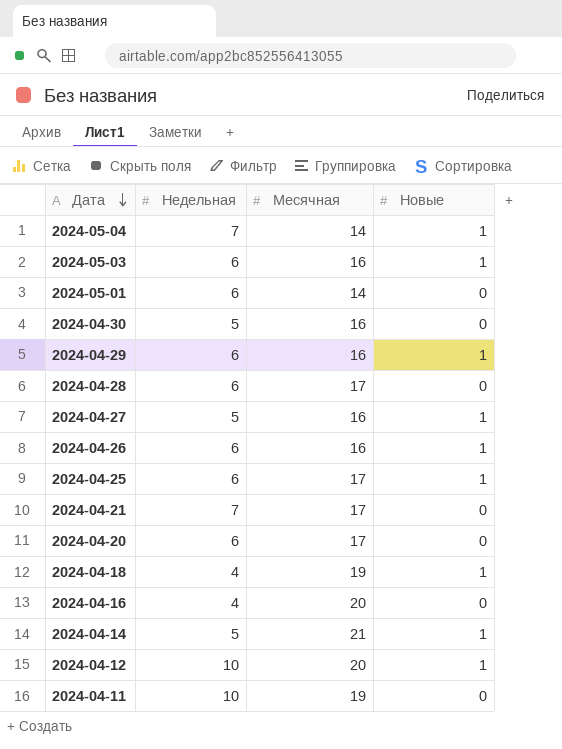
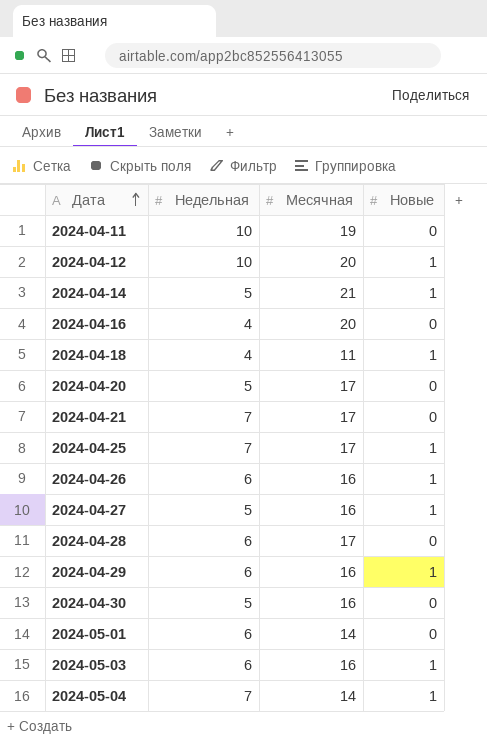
row order: Дата descending -> Дата ascending
2024-04-18 | Месячная: 19 -> 11
2024-04-20 | Недельная: 6 -> 5
2024-04-25 | Недельная: 6 -> 7

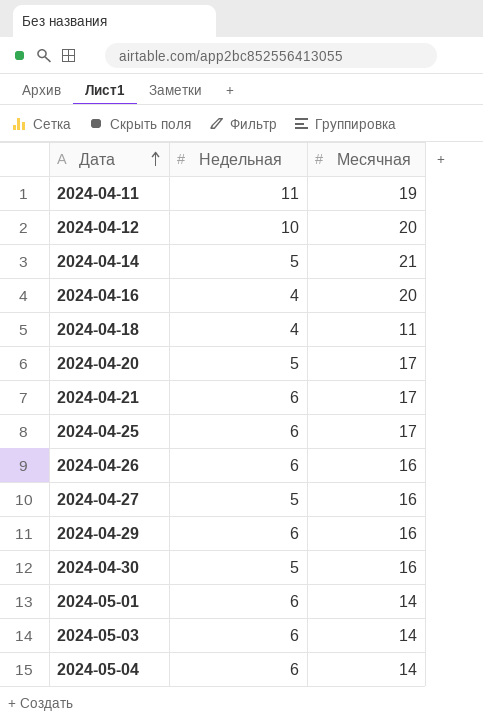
column Новые | position: 4 -> none
row 2024-04-28: 6 | 17 | 0 -> none
2024-04-11 | Недельная: 10 -> 11
2024-04-21 | Недельная: 7 -> 6
2024-04-25 | Недельная: 7 -> 6
2024-05-03 | Месячная: 16 -> 14
2024-05-04 | Недельная: 7 -> 6

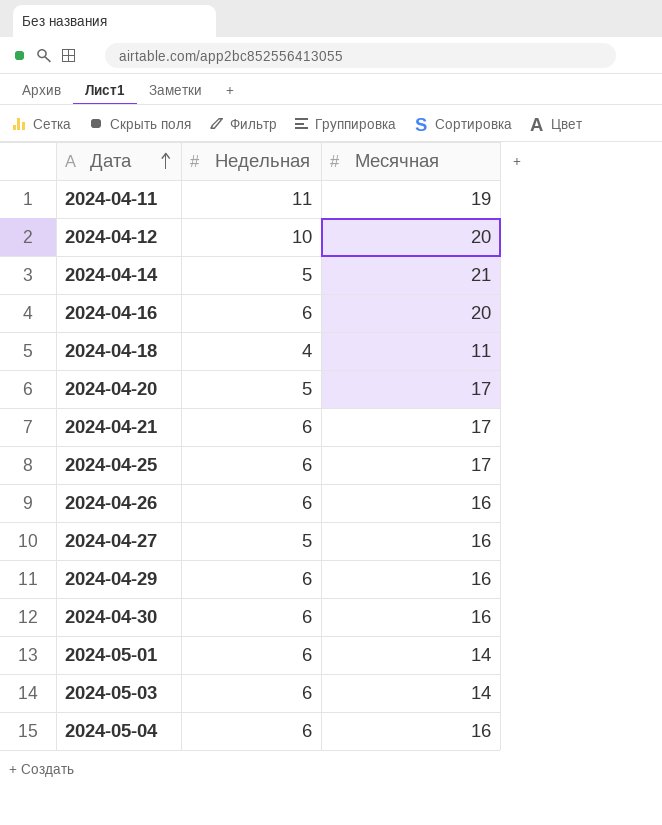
2024-04-16 | Недельная: 4 -> 6
2024-04-30 | Недельная: 5 -> 6
2024-05-04 | Месячная: 14 -> 16

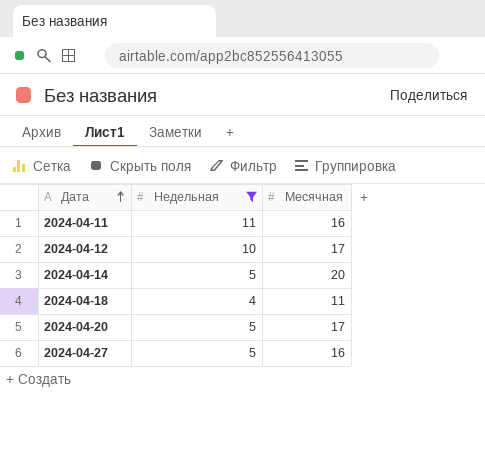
filter: none -> Недельная != 6
2024-04-11 | Месячная: 19 -> 16
2024-04-12 | Месячная: 20 -> 17
2024-04-14 | Месячная: 21 -> 20

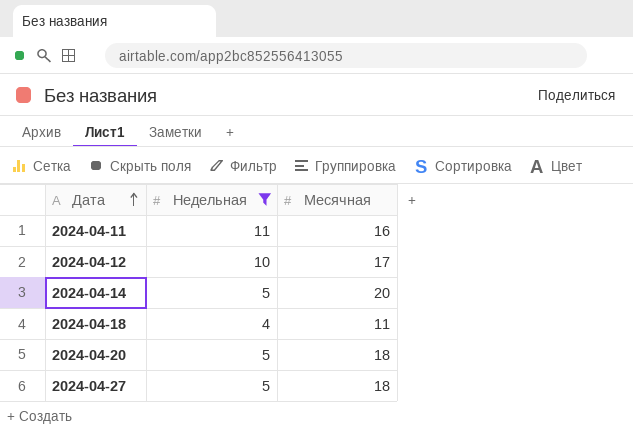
2024-04-20 | Месячная: 17 -> 18
2024-04-27 | Месячная: 16 -> 18

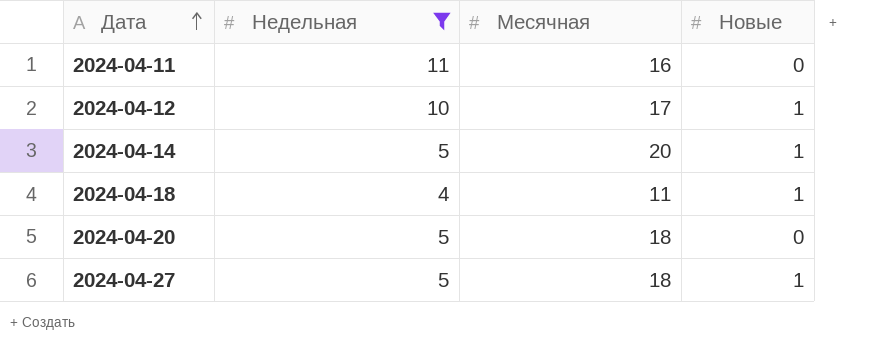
column Новые | position: none -> 4

